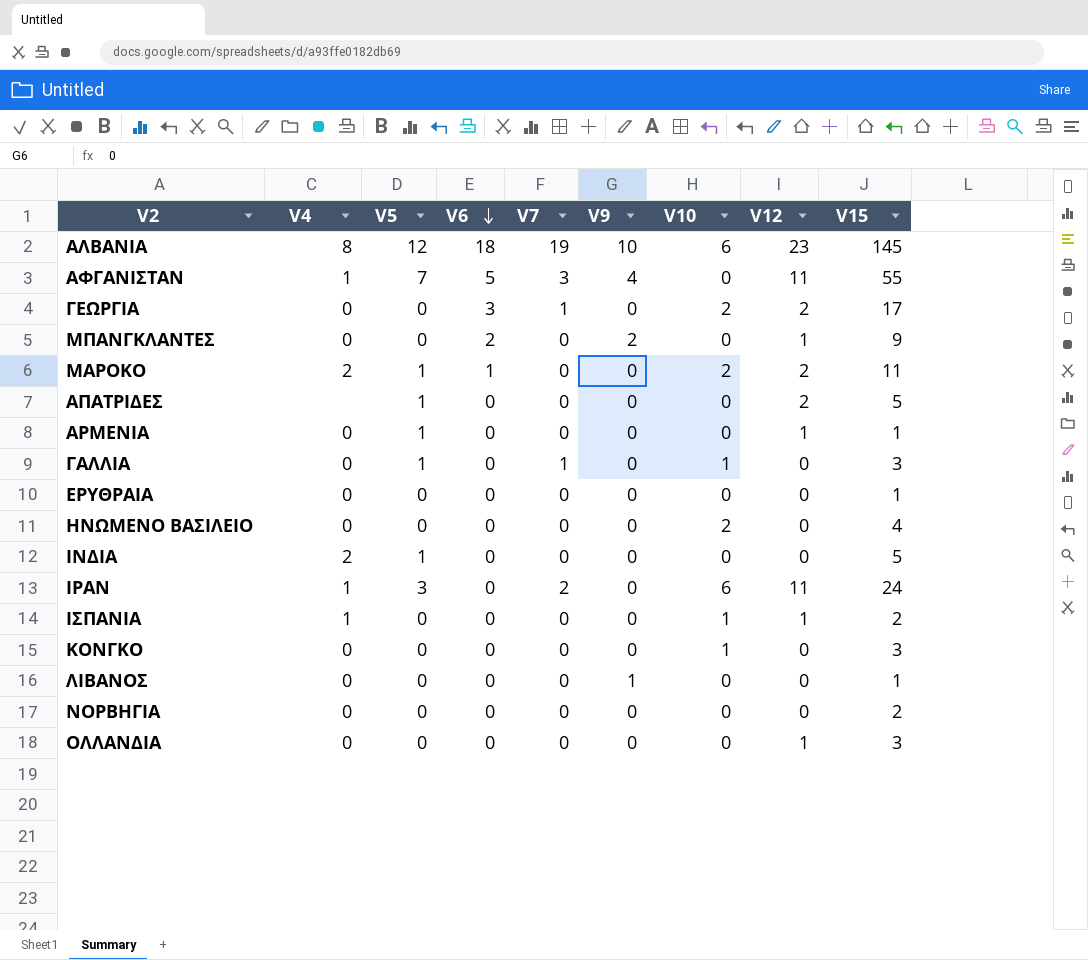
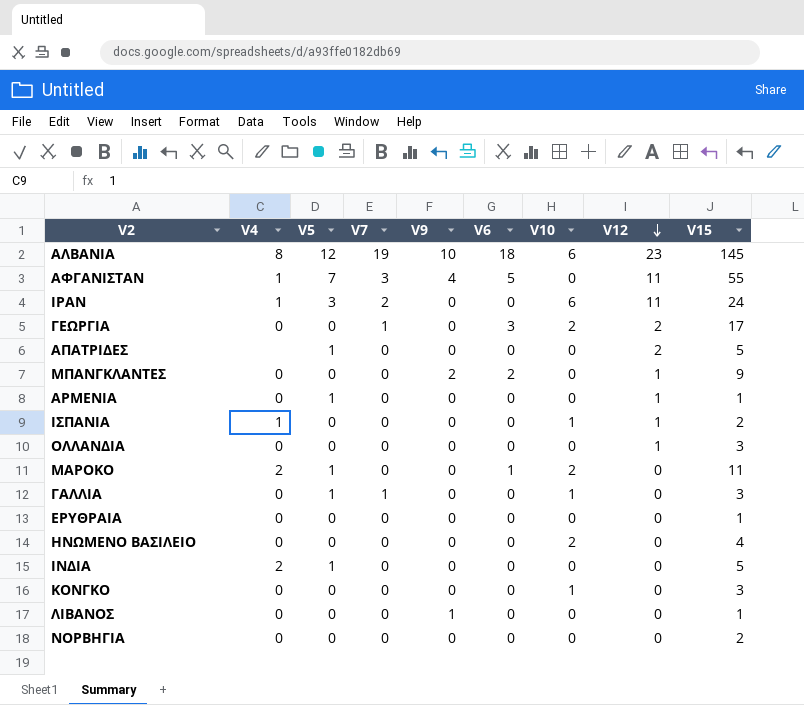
row order: V6 descending -> V12 descending
column V6 | position: 4 -> 6
ΜΑΡΟΚΟ | V12: 2 -> 0

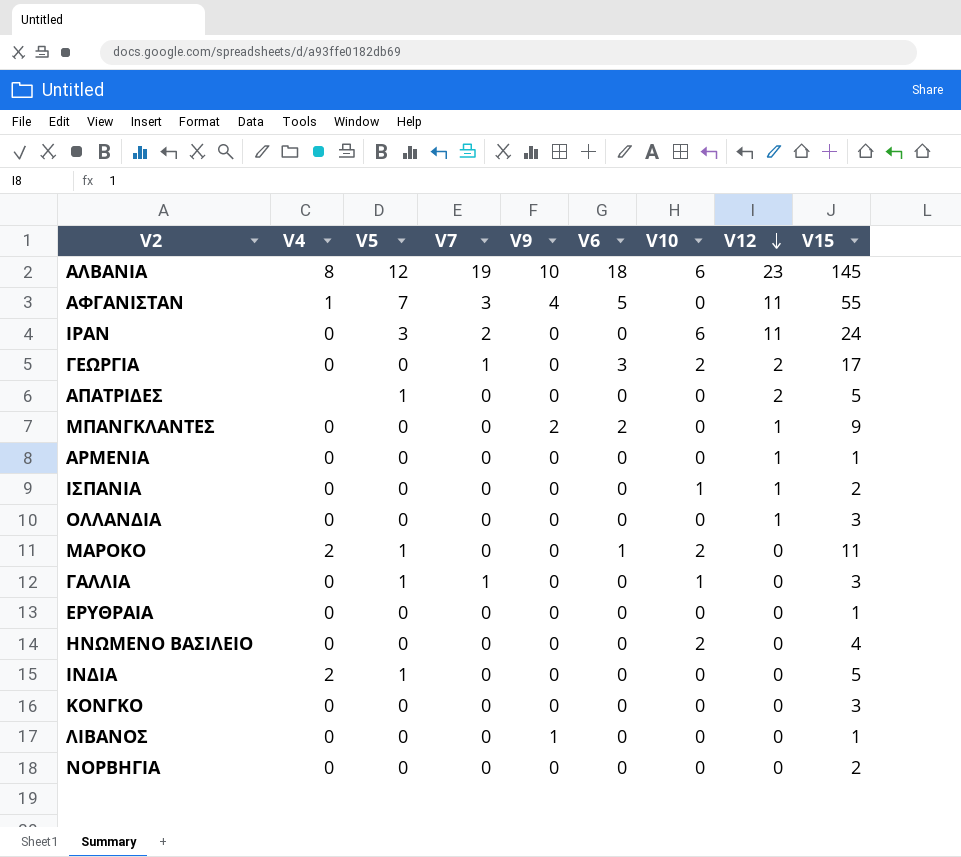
ΙΡΑΝ | V4: 1 -> 0
ΑΡΜΕΝΙΑ | V5: 1 -> 0
ΙΣΠΑΝΙΑ | V4: 1 -> 0
ΚΟΝΓΚΟ | V10: 1 -> 0

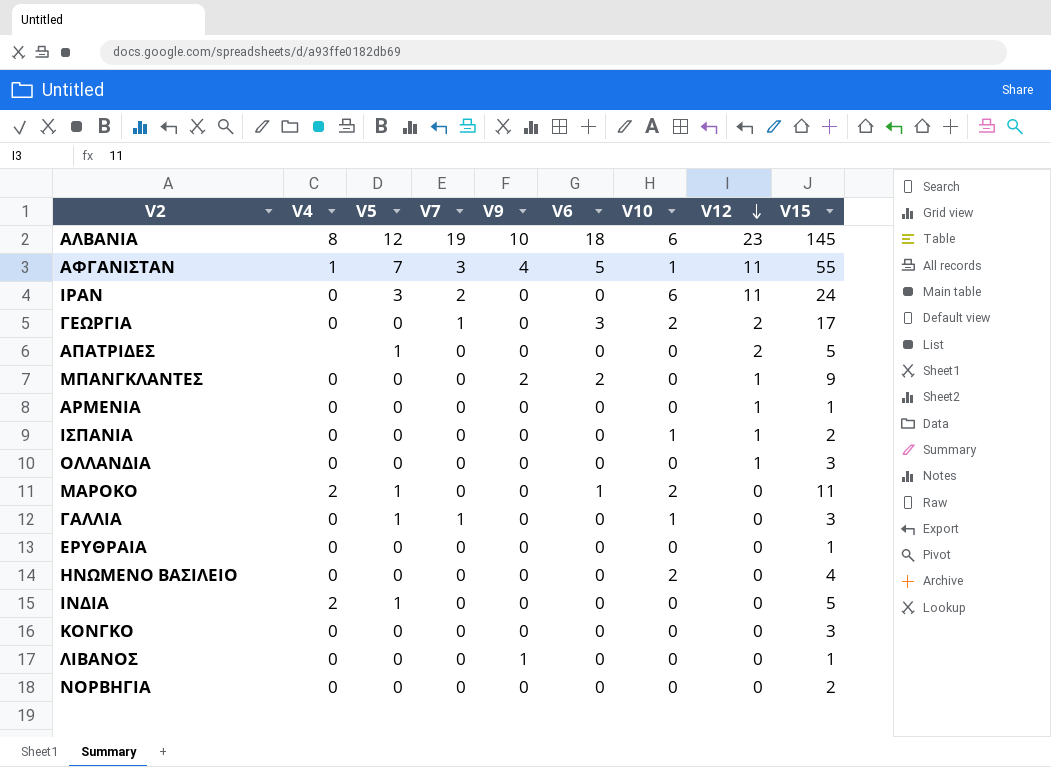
ΑΦΓΑΝΙΣΤΑΝ | V10: 0 -> 1

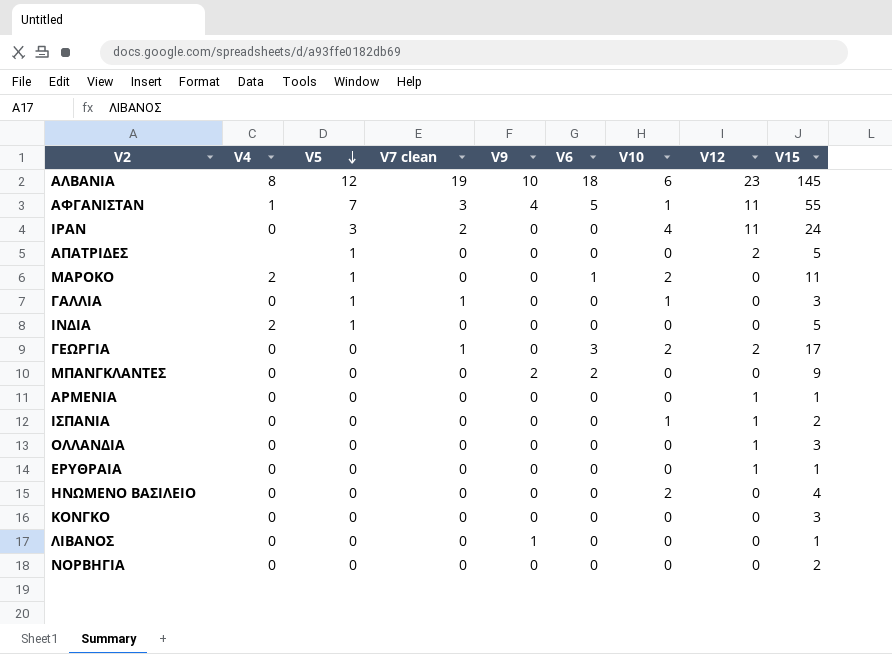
row order: V12 descending -> V5 descending
column name: V7 -> V7 clean
ΙΡΑΝ | V10: 6 -> 4
ΜΠΑΝΓΚΛΑΝΤΕΣ | V12: 1 -> 0
ΕΡΥΘΡΑΙΑ | V12: 0 -> 1

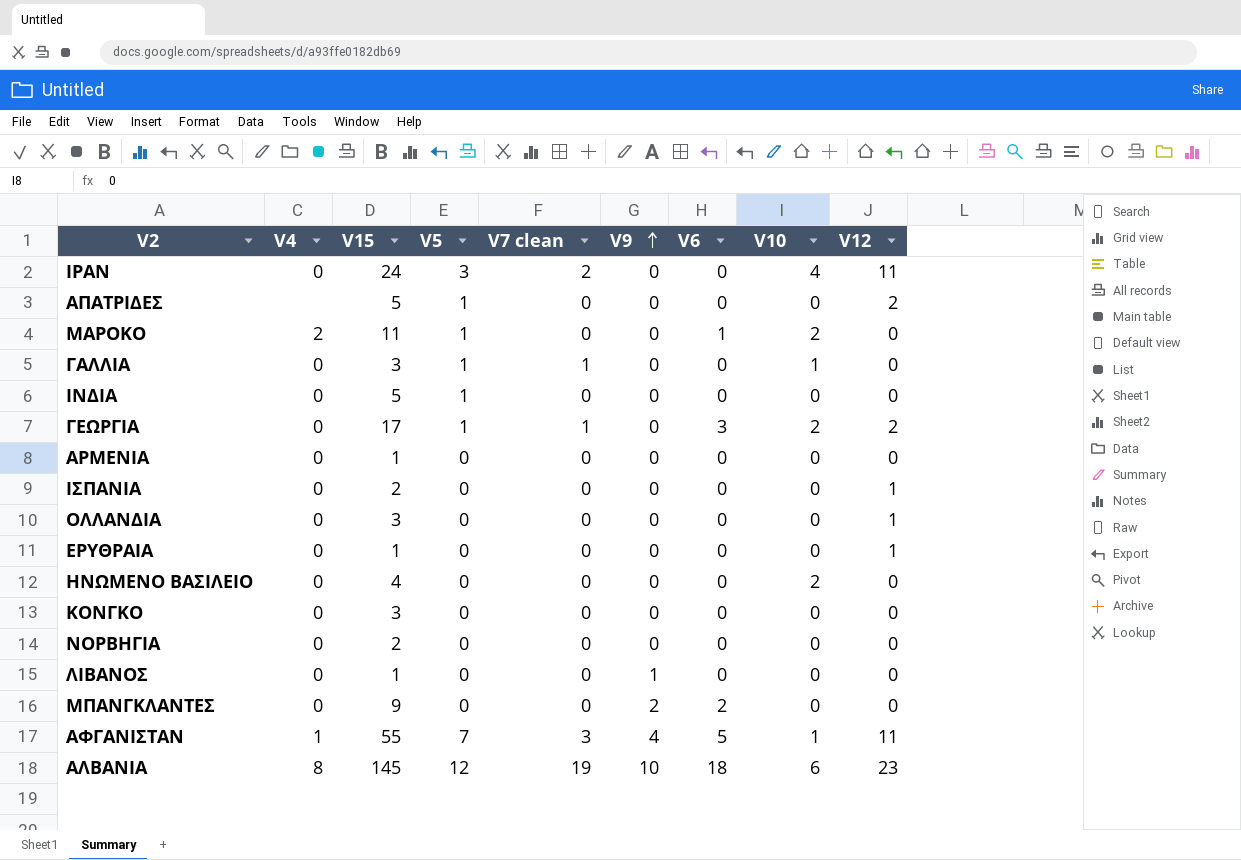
row order: V5 descending -> V9 ascending
column V15 | position: 9 -> 3
ΙΝΔΙΑ | V4: 2 -> 0
ΓΕΩΡΓΙΑ | V5: 0 -> 1
ΑΡΜΕΝΙΑ | V12: 1 -> 0
ΙΣΠΑΝΙΑ | V10: 1 -> 0

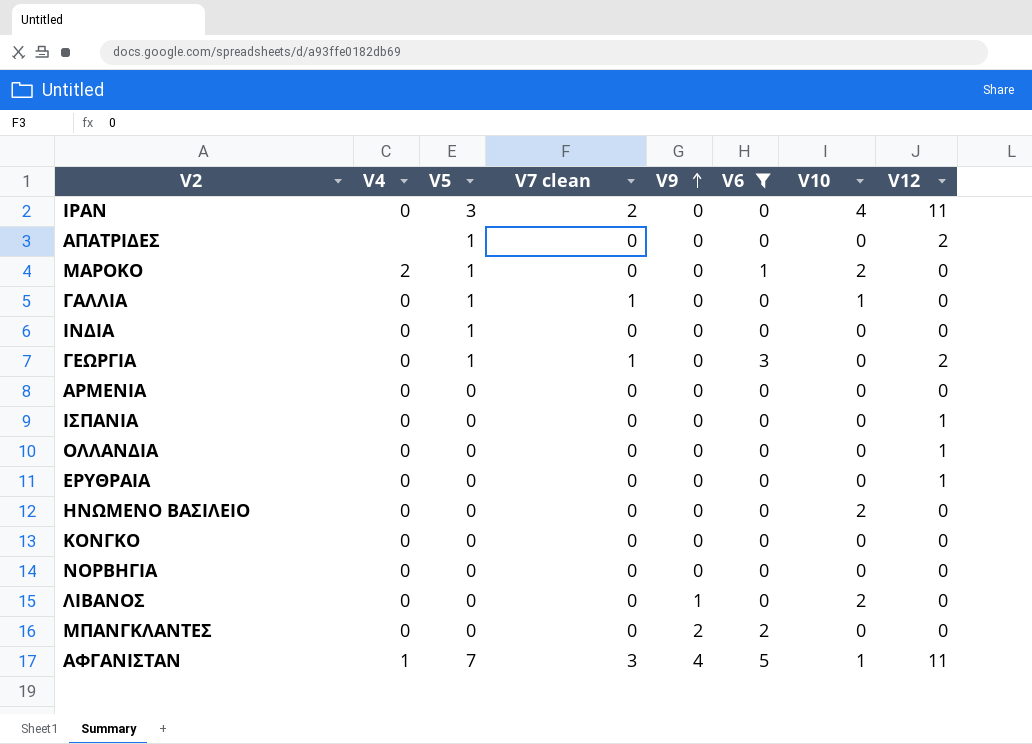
filter: none -> V6 != 18
column V15 | position: 3 -> none
ΓΕΩΡΓΙΑ | V10: 2 -> 0
ΛΙΒΑΝΟΣ | V10: 0 -> 2

